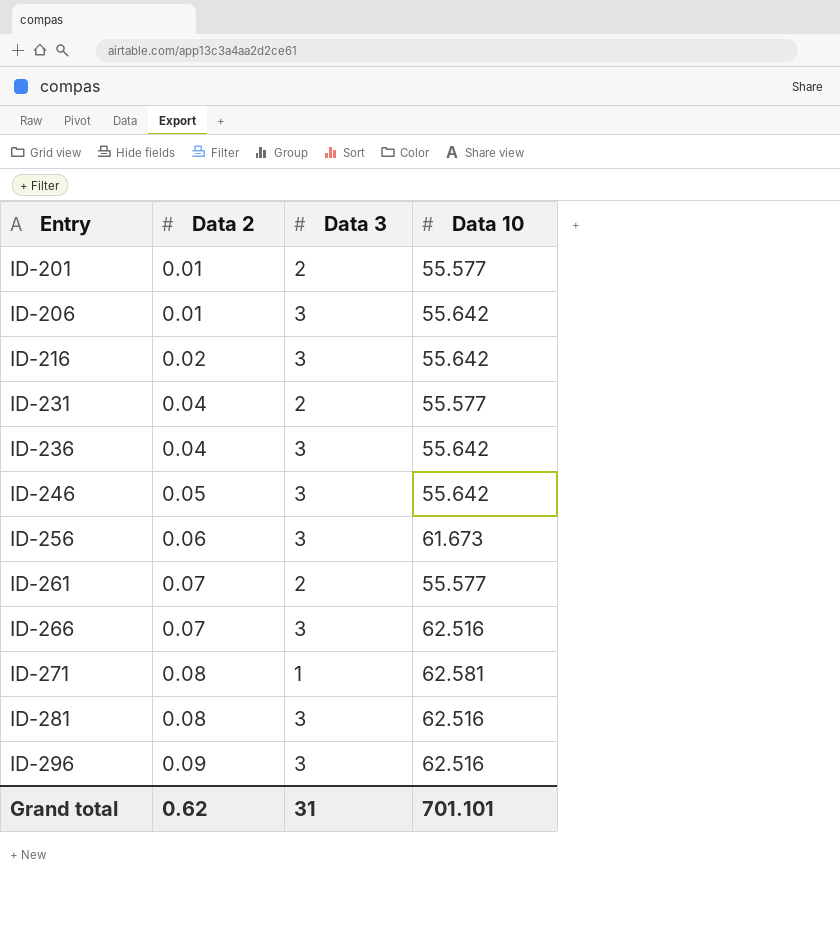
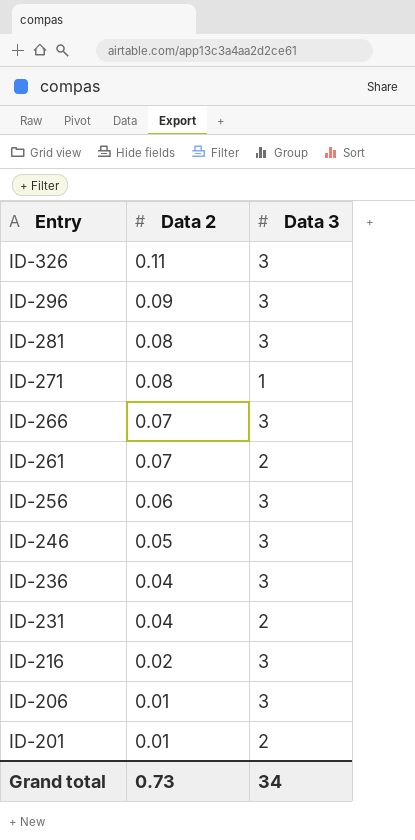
row order: Entry ascending -> Entry descending
column Data 10 | position: 4 -> none
row ID-326: none -> 0.11 | 3
Grand total | Data 2: 0.62 -> 0.73
Grand total | Data 3: 31 -> 34

